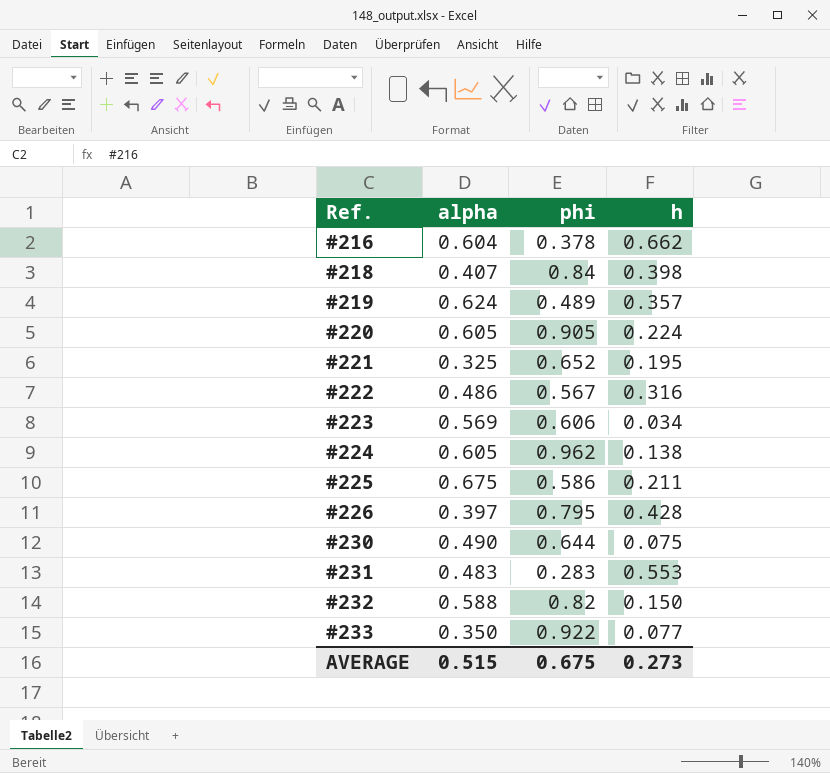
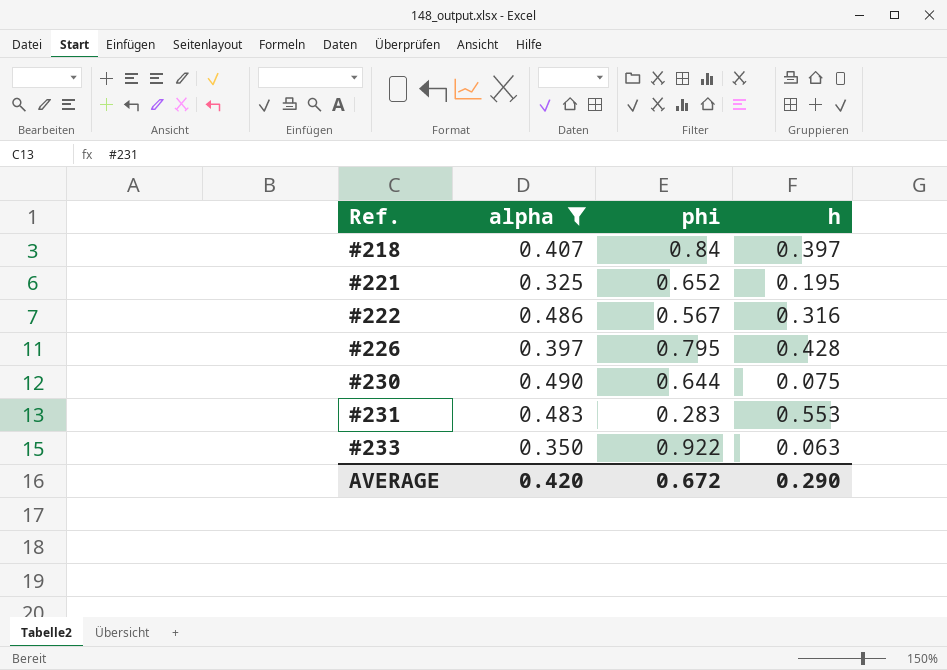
filter: none -> alpha <= 0.490
#218 | h: 0.398 -> 0.397
#233 | h: 0.077 -> 0.063
AVERAGE | alpha: 0.515 -> 0.420
AVERAGE | phi: 0.675 -> 0.672
AVERAGE | h: 0.273 -> 0.290

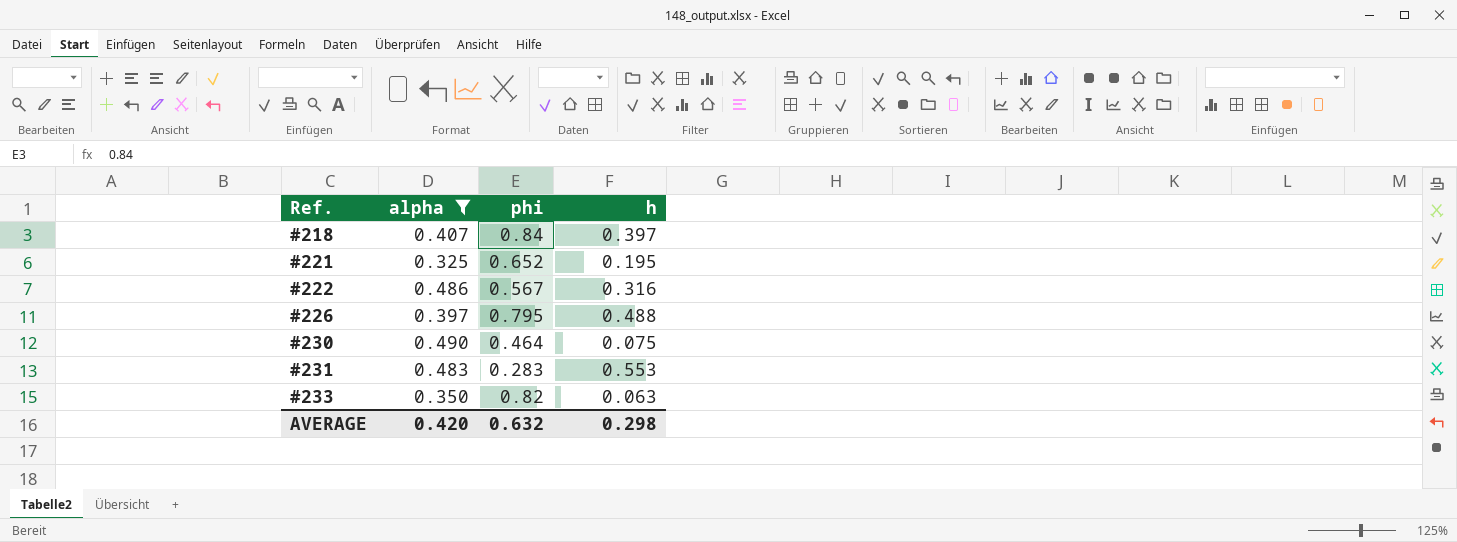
#226 | h: 0.428 -> 0.488
#230 | phi: 0.644 -> 0.464
#233 | phi: 0.922 -> 0.82
AVERAGE | phi: 0.672 -> 0.632
AVERAGE | h: 0.290 -> 0.298

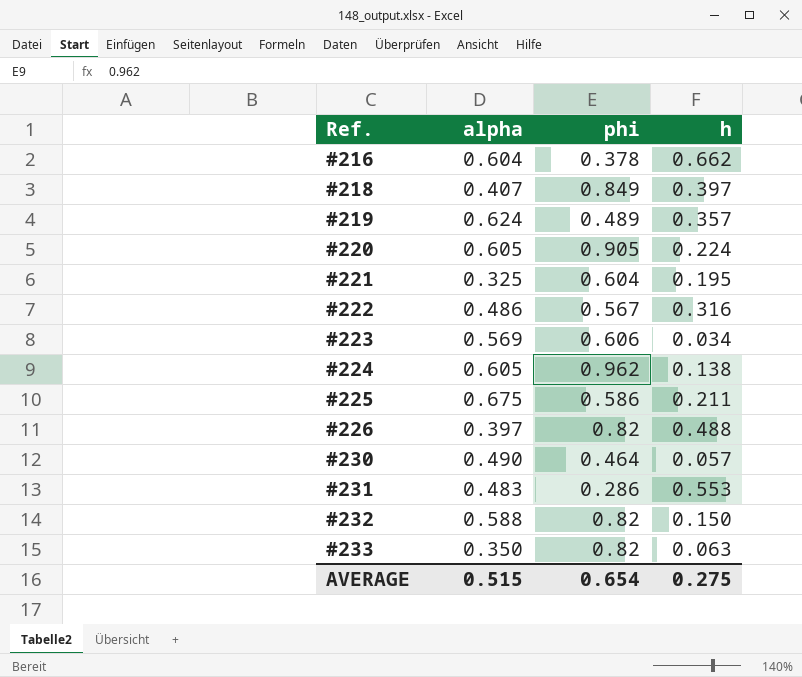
filter: alpha <= 0.490 -> none
#218 | phi: 0.84 -> 0.849
#221 | phi: 0.652 -> 0.604
#226 | phi: 0.795 -> 0.82
#230 | h: 0.075 -> 0.057
#231 | phi: 0.283 -> 0.286
AVERAGE | alpha: 0.420 -> 0.515
AVERAGE | phi: 0.632 -> 0.654
AVERAGE | h: 0.298 -> 0.275

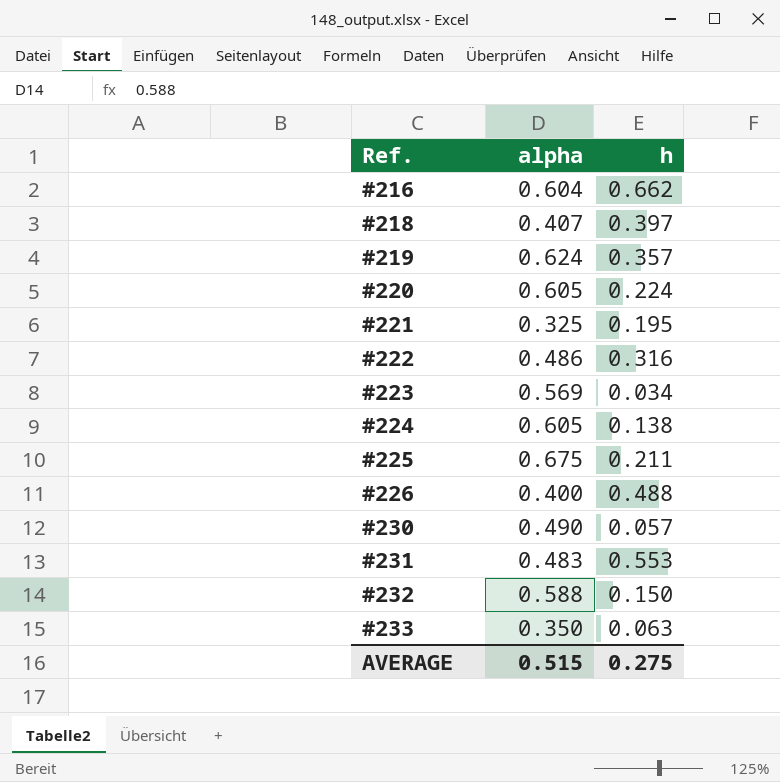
column phi | position: 3 -> none
#226 | alpha: 0.397 -> 0.400

